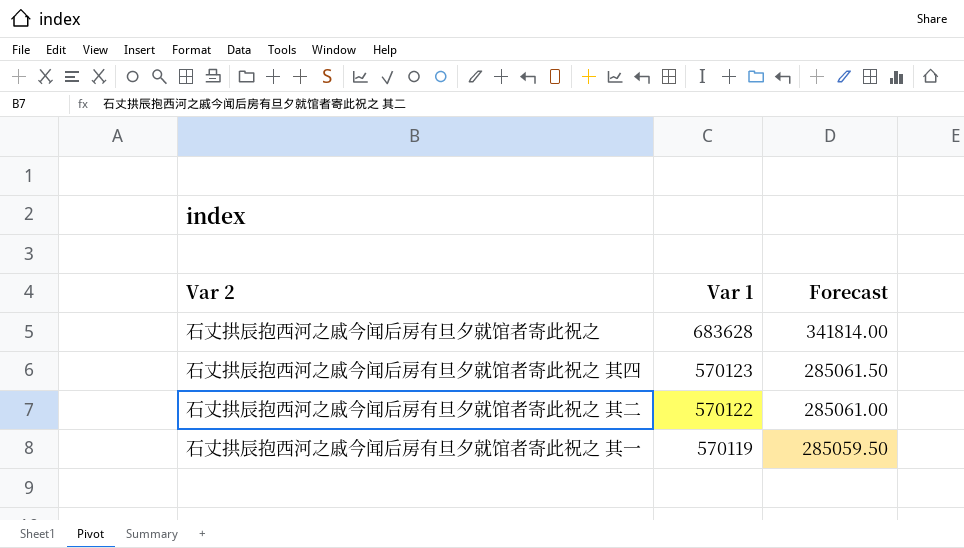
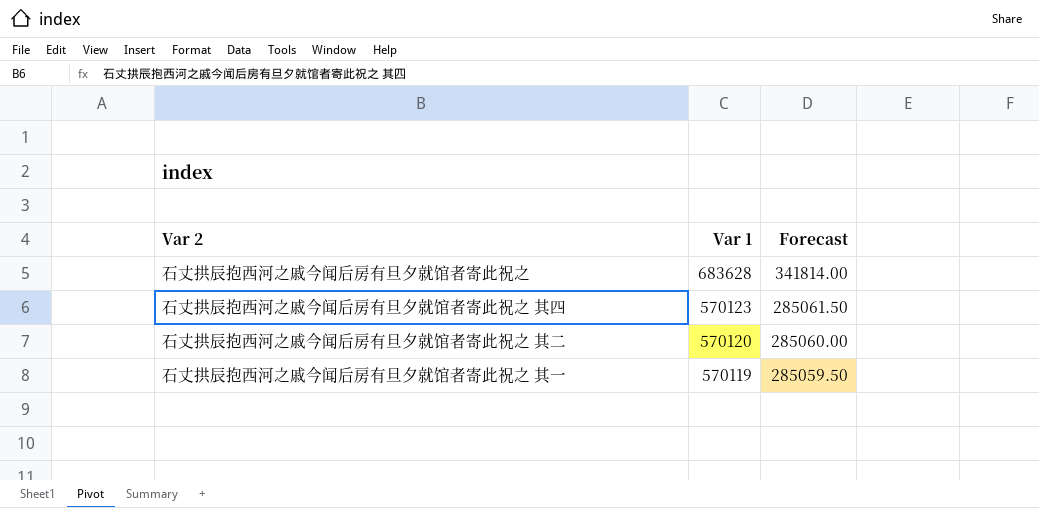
石丈拱辰抱西河之戚今闻后房有旦夕就馆者寄此祝之 其二 | Var 1: 570122 -> 570120
石丈拱辰抱西河之戚今闻后房有旦夕就馆者寄此祝之 其二 | Forecast: 285061.00 -> 285060.00

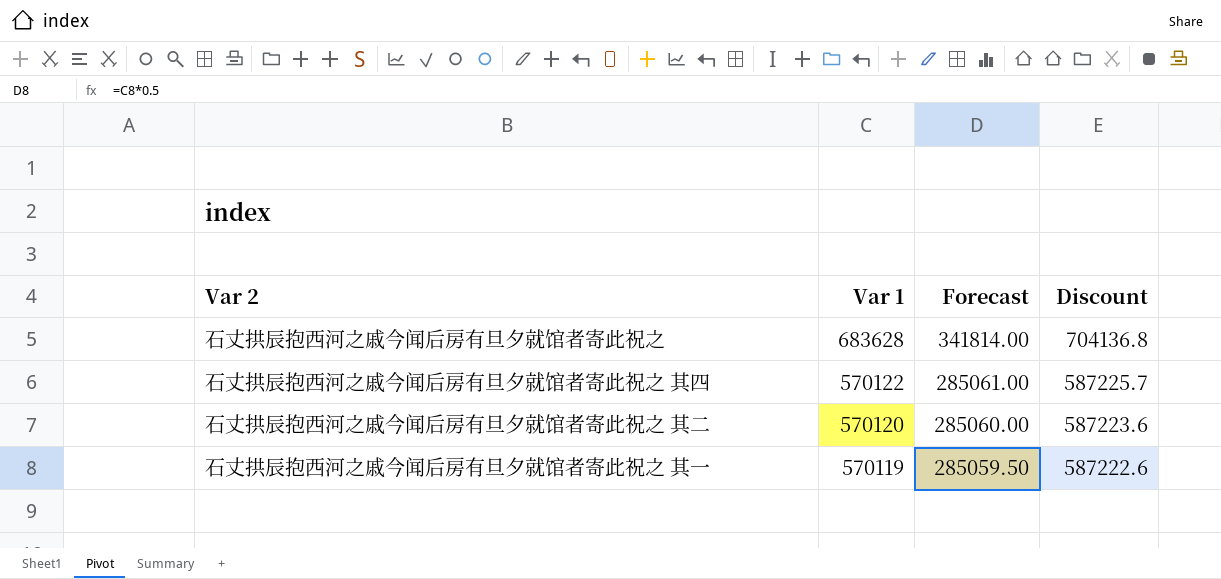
column Discount | formula: none -> [Var 1] * 1.03
石丈拱辰抱西河之戚今闻后房有旦夕就馆者寄此祝之 其四 | Var 1: 570123 -> 570122
石丈拱辰抱西河之戚今闻后房有旦夕就馆者寄此祝之 其四 | Forecast: 285061.50 -> 285061.00

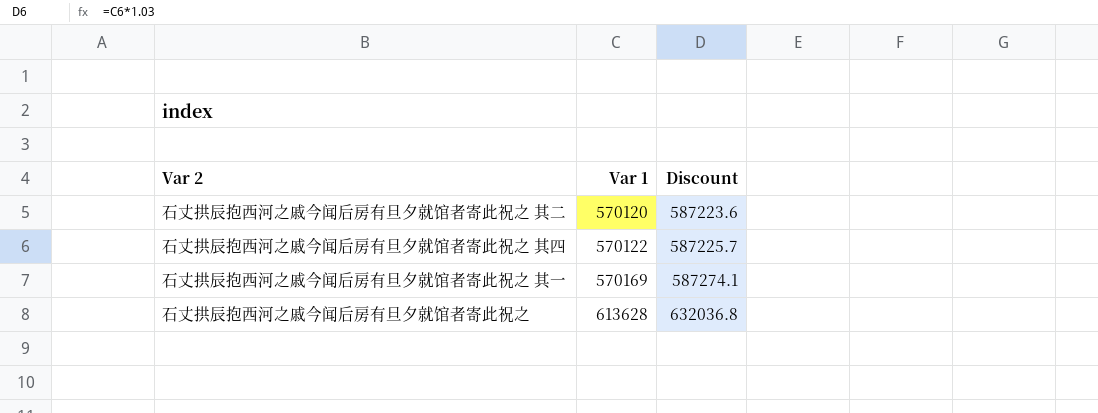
row order: Var 1 descending -> Var 1 ascending
column Forecast | formula: [Var 1] * 0.5 -> none
石丈拱辰抱西河之戚今闻后房有旦夕就馆者寄此祝之 其一 | Var 1: 570119 -> 570169
石丈拱辰抱西河之戚今闻后房有旦夕就馆者寄此祝之 其一 | Discount: 587222.6 -> 587274.1
石丈拱辰抱西河之戚今闻后房有旦夕就馆者寄此祝之 | Var 1: 683628 -> 613628
石丈拱辰抱西河之戚今闻后房有旦夕就馆者寄此祝之 | Discount: 704136.8 -> 632036.8

